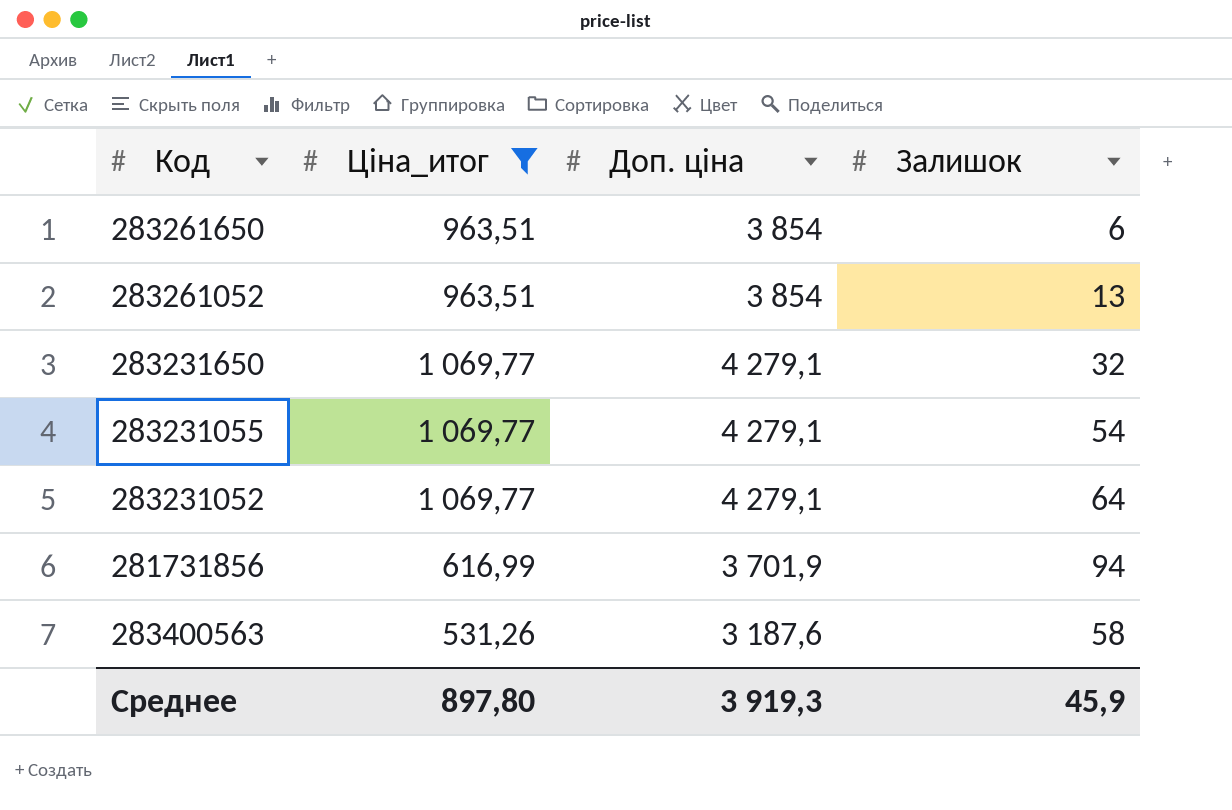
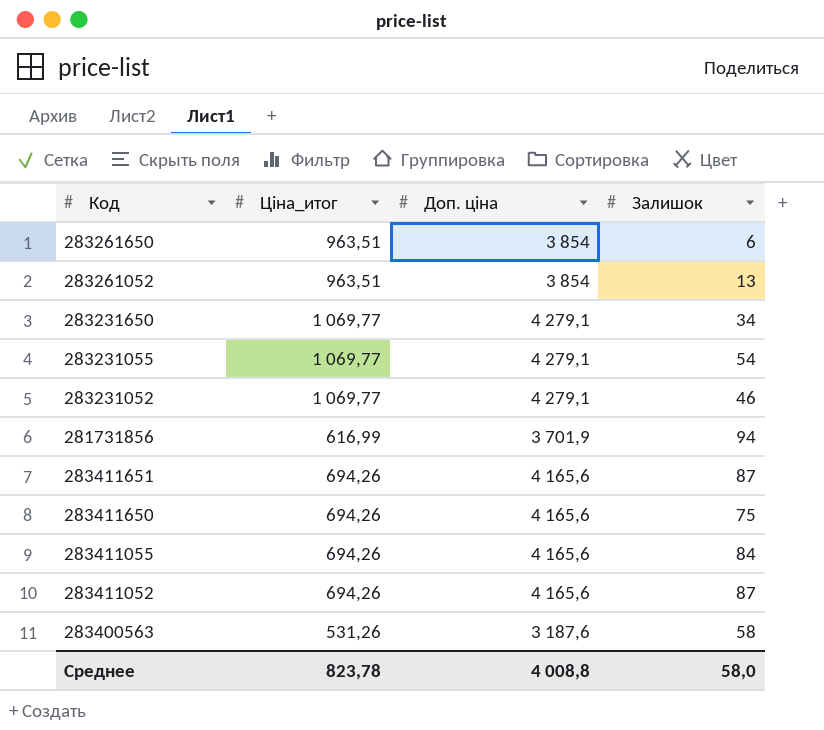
filter: Ціна_итог != 694,26 -> none
283231650 | Залишок: 32 -> 34
283231052 | Залишок: 64 -> 46
Среднее | Ціна_итог: 897,80 -> 823,78
Среднее | Доп. ціна: 3 919,3 -> 4 008,8
Среднее | Залишок: 45,9 -> 58,0

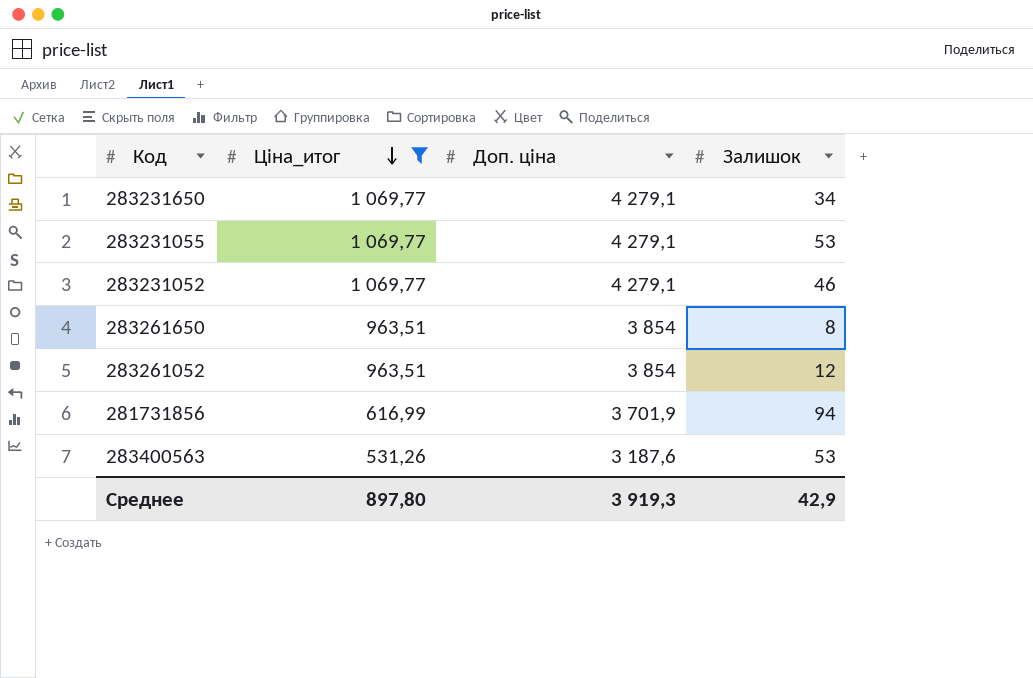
filter: none -> Ціна_итог != 694,26
row order: none -> Ціна_итог descending
283231055 | Залишок: 54 -> 53
283261650 | Залишок: 6 -> 8
283261052 | Залишок: 13 -> 12
283400563 | Залишок: 58 -> 53
Среднее | Ціна_итог: 823,78 -> 897,80
Среднее | Доп. ціна: 4 008,8 -> 3 919,3
Среднее | Залишок: 58,0 -> 42,9

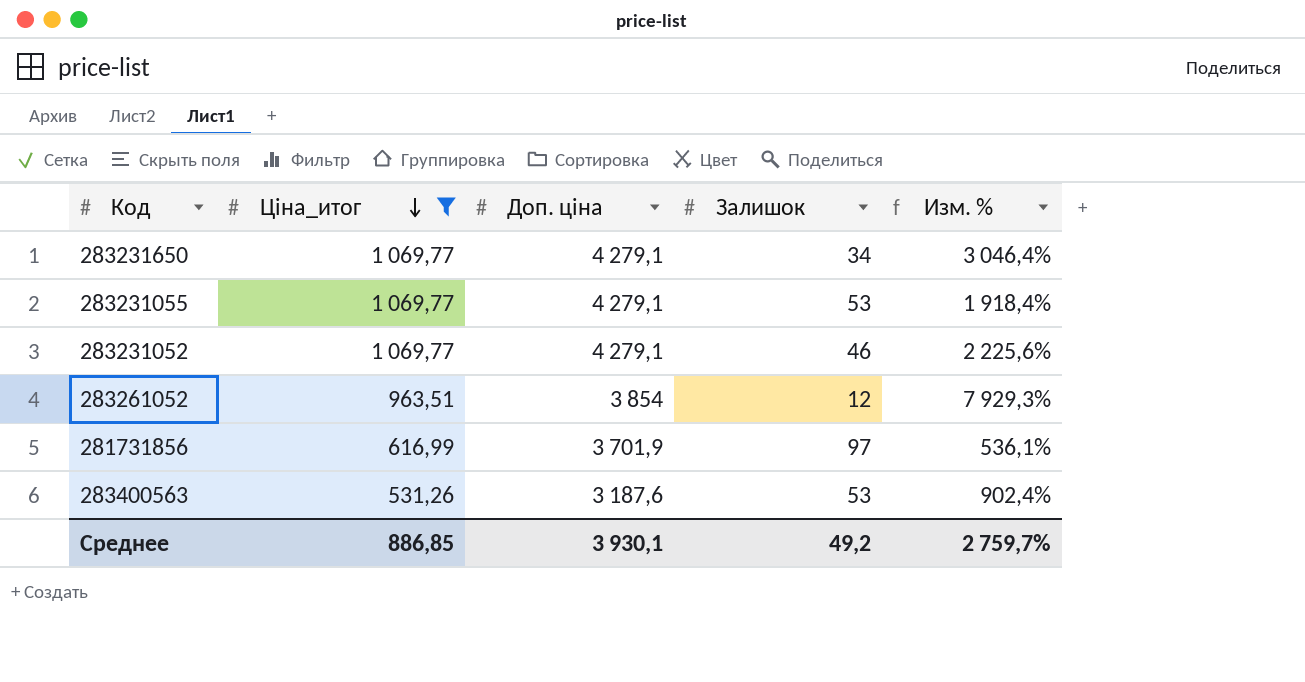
column Изм. % | formula: none -> ([Ціна_итог] - [Залишок]) / [Залишок]
row 283261650: 963,51 | 3 854 | 8 -> none
281731856 | Залишок: 94 -> 97
Среднее | Ціна_итог: 897,80 -> 886,85
Среднее | Доп. ціна: 3 919,3 -> 3 930,1
Среднее | Залишок: 42,9 -> 49,2

